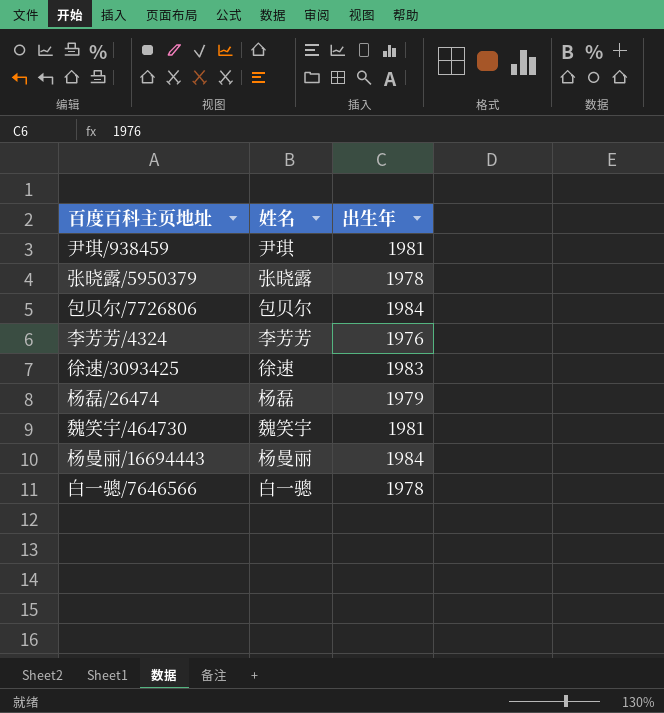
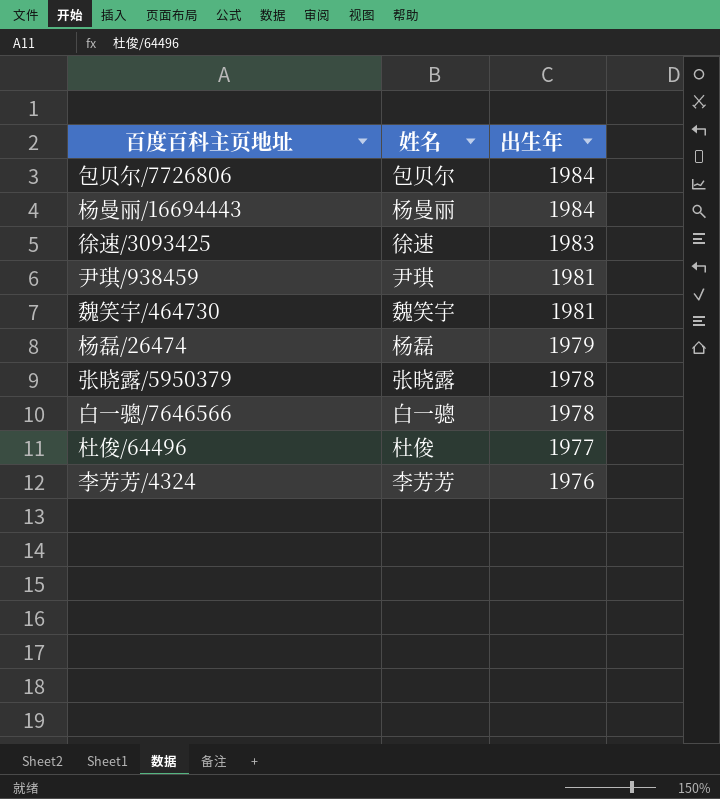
row order: none -> 出生年 descending
row 杜俊/64496: none -> 杜俊 | 1977

